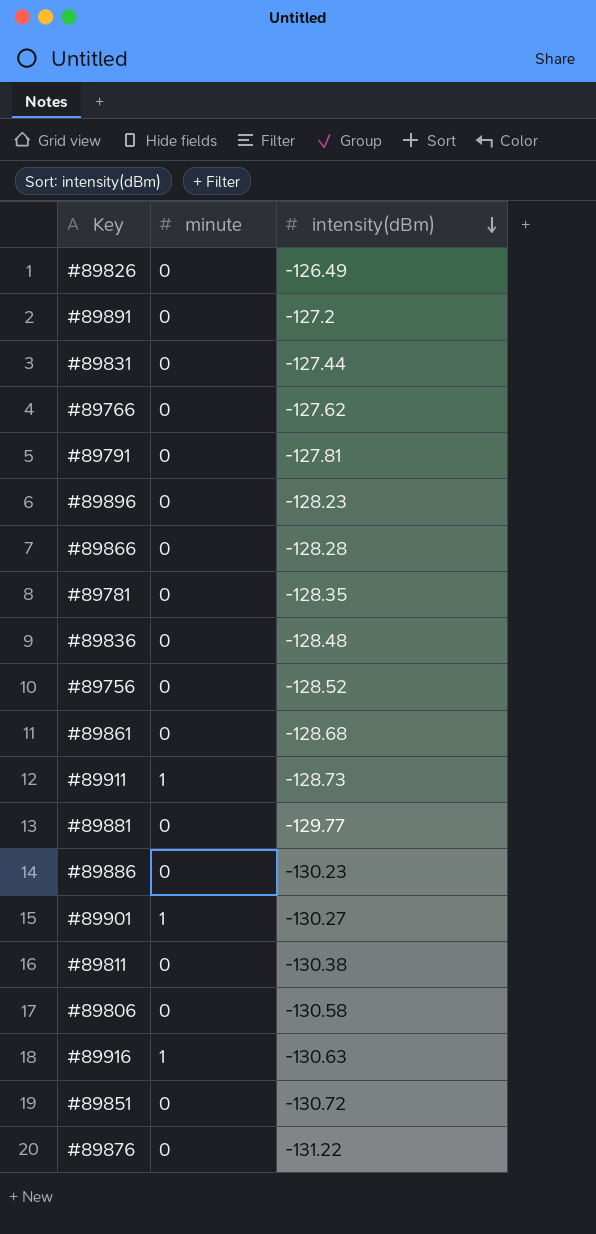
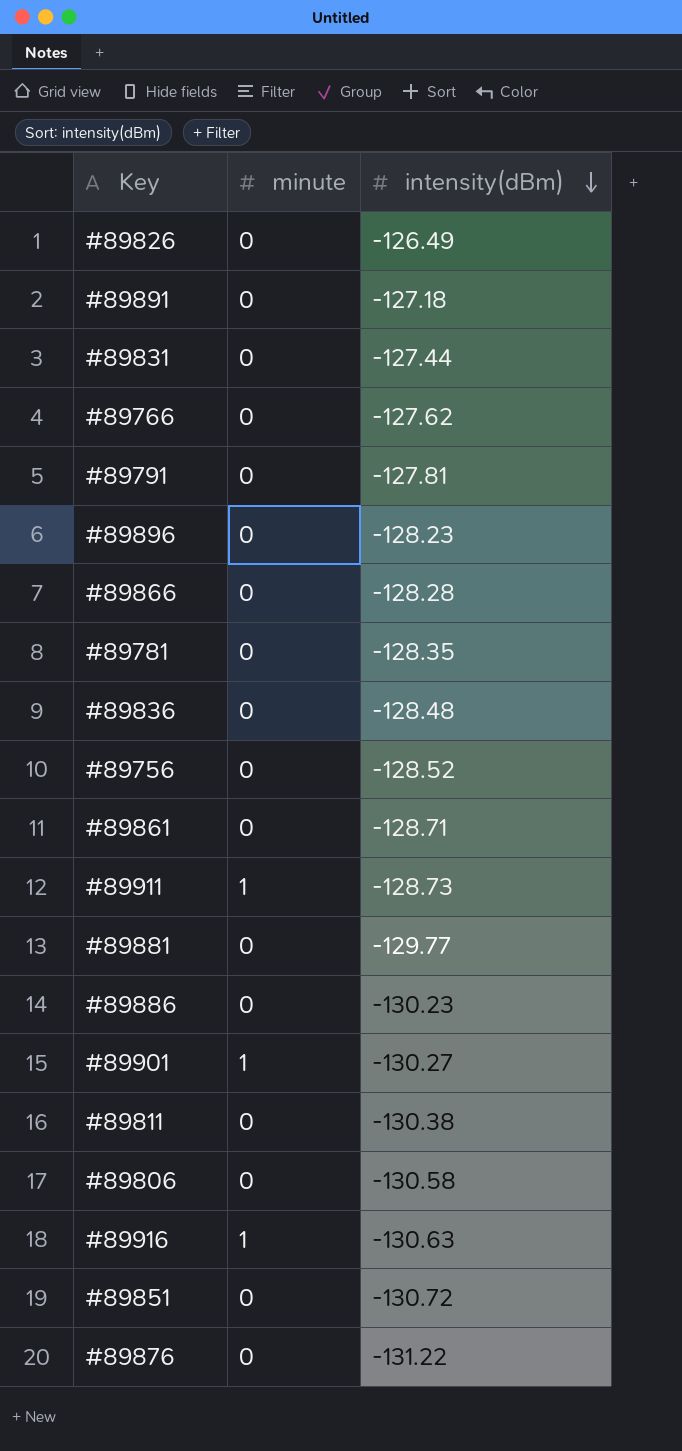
#89891 | intensity(dBm): -127.2 -> -127.18
#89861 | intensity(dBm): -128.68 -> -128.71

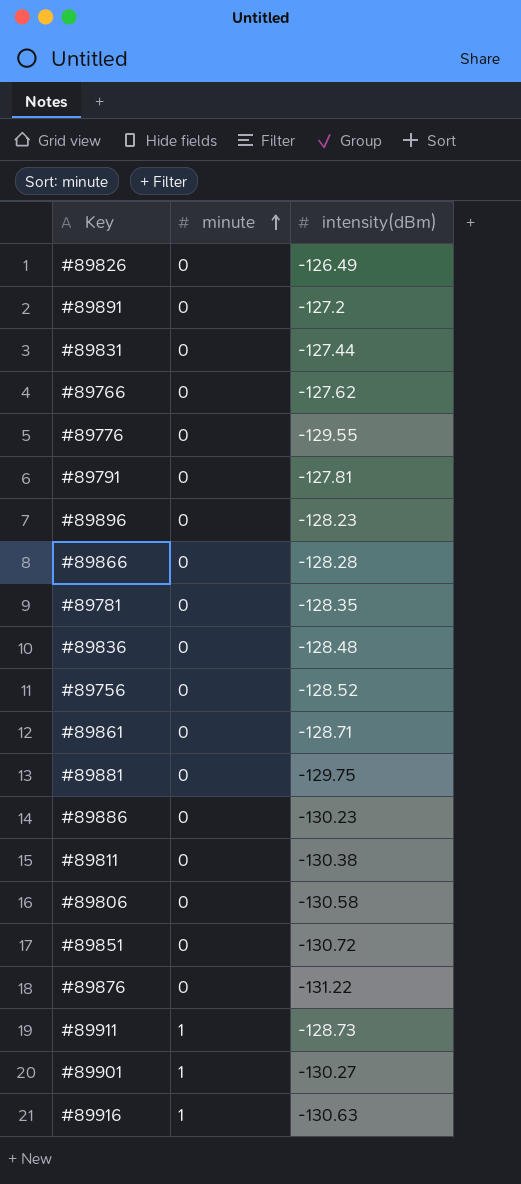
row order: intensity(dBm) descending -> minute ascending
#89891 | intensity(dBm): -127.18 -> -127.2
row #89776: none -> 0 | -129.55
#89881 | intensity(dBm): -129.77 -> -129.75

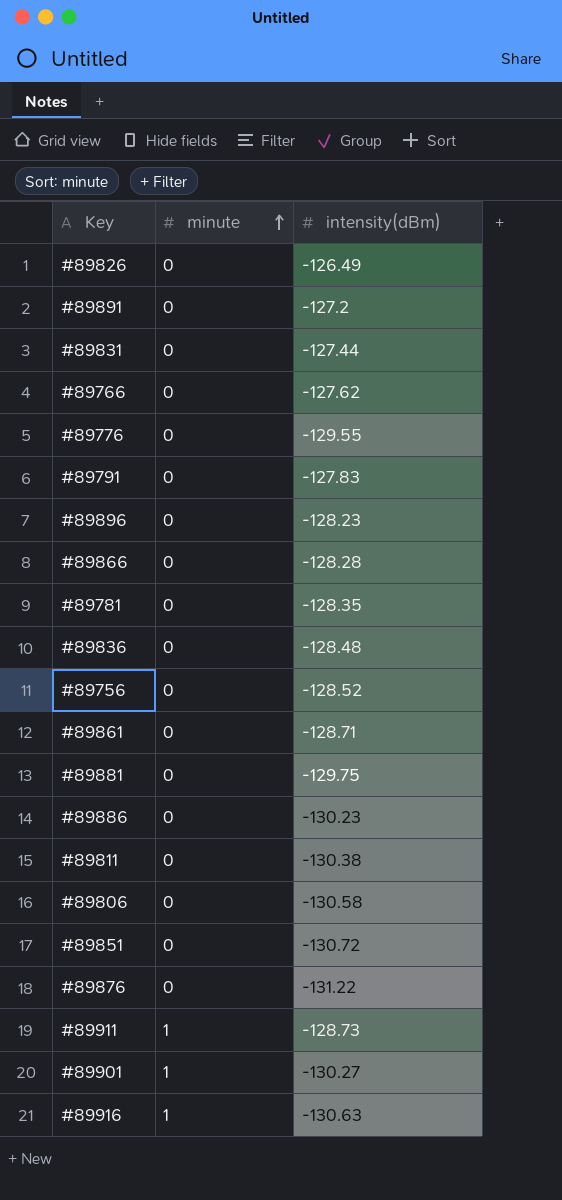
#89791 | intensity(dBm): -127.81 -> -127.83

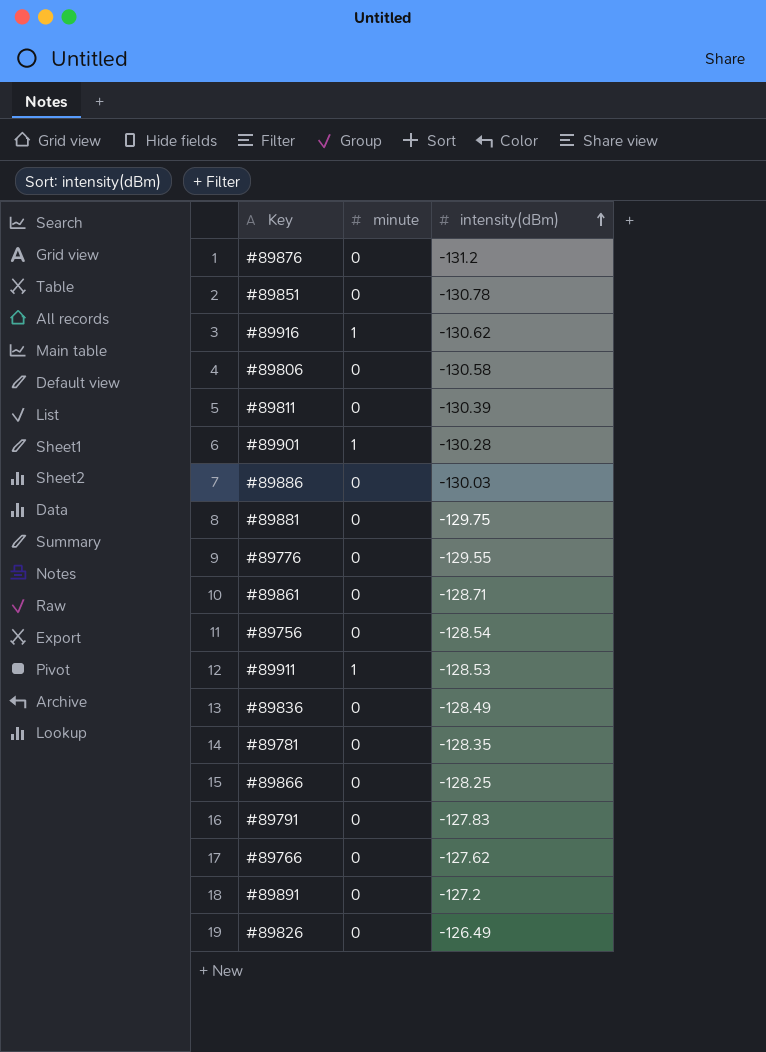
row order: minute ascending -> intensity(dBm) ascending
row #89831: 0 | -127.44 -> none
row #89896: 0 | -128.23 -> none
#89876 | intensity(dBm): -131.22 -> -131.2
#89851 | intensity(dBm): -130.72 -> -130.78
#89916 | intensity(dBm): -130.63 -> -130.62
#89811 | intensity(dBm): -130.38 -> -130.39
#89901 | intensity(dBm): -130.27 -> -130.28
#89886 | intensity(dBm): -130.23 -> -130.03
#89756 | intensity(dBm): -128.52 -> -128.54
#89911 | intensity(dBm): -128.73 -> -128.53
#89836 | intensity(dBm): -128.48 -> -128.49
#89866 | intensity(dBm): -128.28 -> -128.25

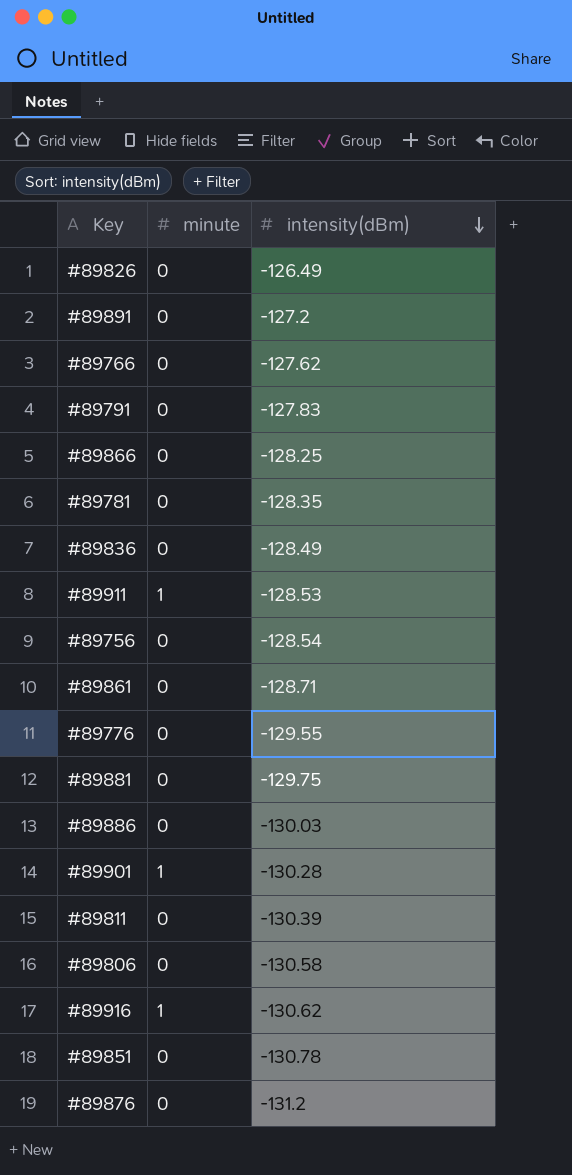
row order: intensity(dBm) ascending -> intensity(dBm) descending

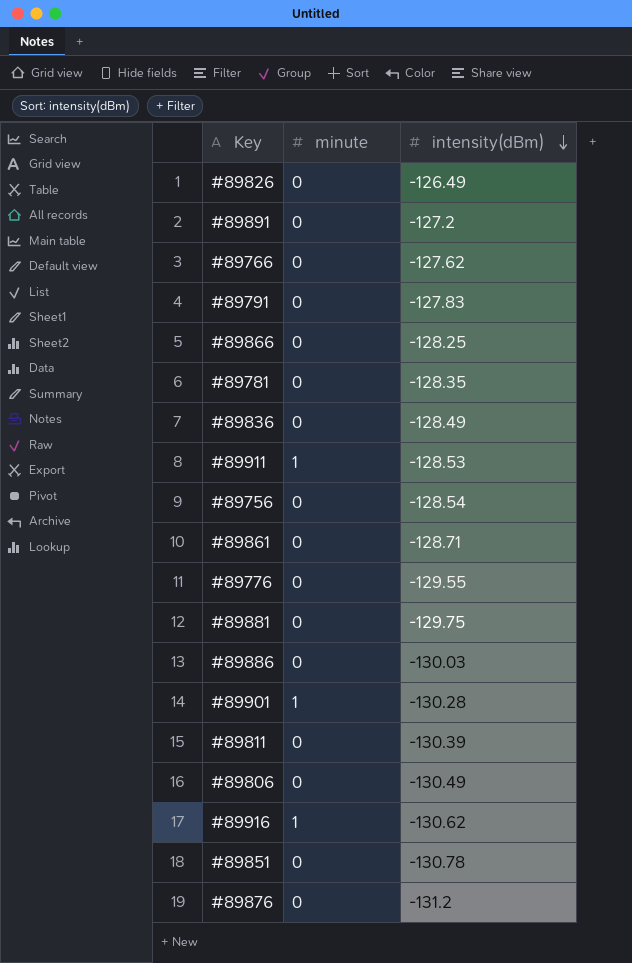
#89806 | intensity(dBm): -130.58 -> -130.49

